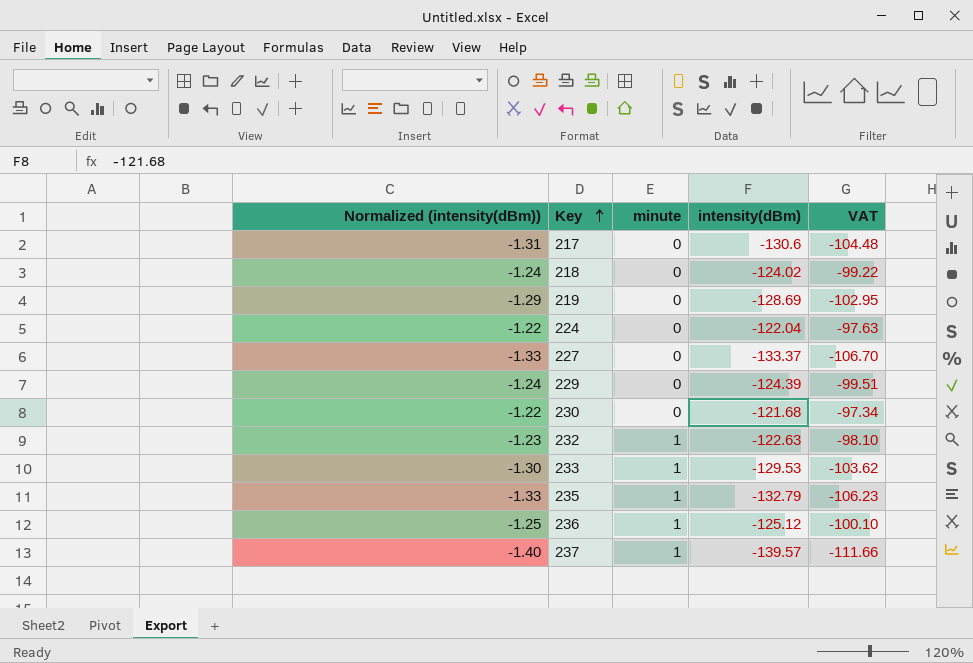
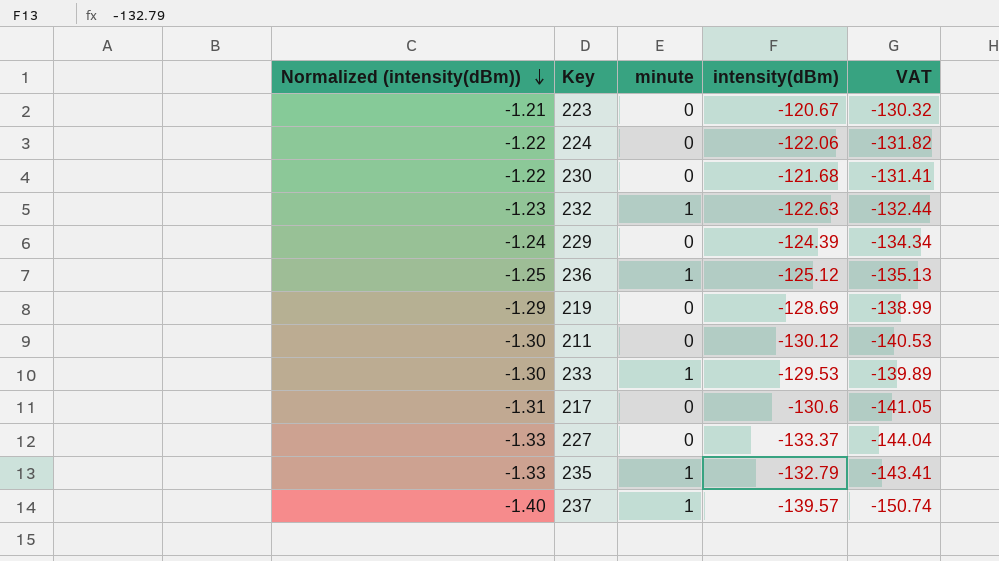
row order: Key ascending -> Normalized (intensity(dBm)) descending
column VAT | formula: [intensity(dBm)] * 0.8 -> [intensity(dBm)] * 1.08
row 218: -1.24 | 0 | -124.02 | -99.22 -> none
row 223: none -> -1.21 | 0 | -120.67 | -130.32
224 | intensity(dBm): -122.04 -> -122.06
row 211: none -> -1.30 | 0 | -130.12 | -140.53

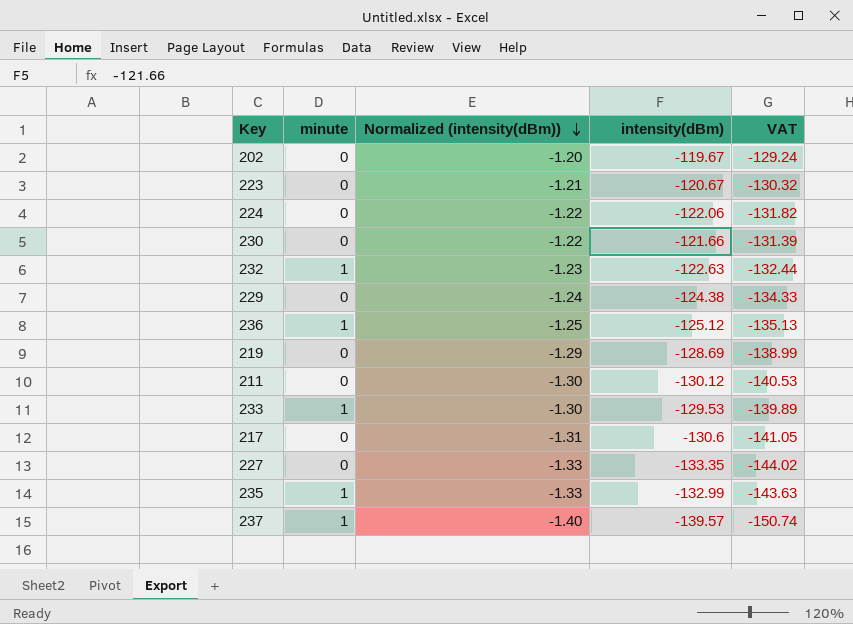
column Normalized (intensity(dBm)) | position: 1 -> 3
row 202: none -> 0 | -1.20 | -119.67 | -129.24
230 | intensity(dBm): -121.68 -> -121.66
230 | VAT: -131.41 -> -131.39
229 | intensity(dBm): -124.39 -> -124.38
229 | VAT: -134.34 -> -134.33
227 | intensity(dBm): -133.37 -> -133.35
227 | VAT: -144.04 -> -144.02
235 | intensity(dBm): -132.79 -> -132.99
235 | VAT: -143.41 -> -143.63

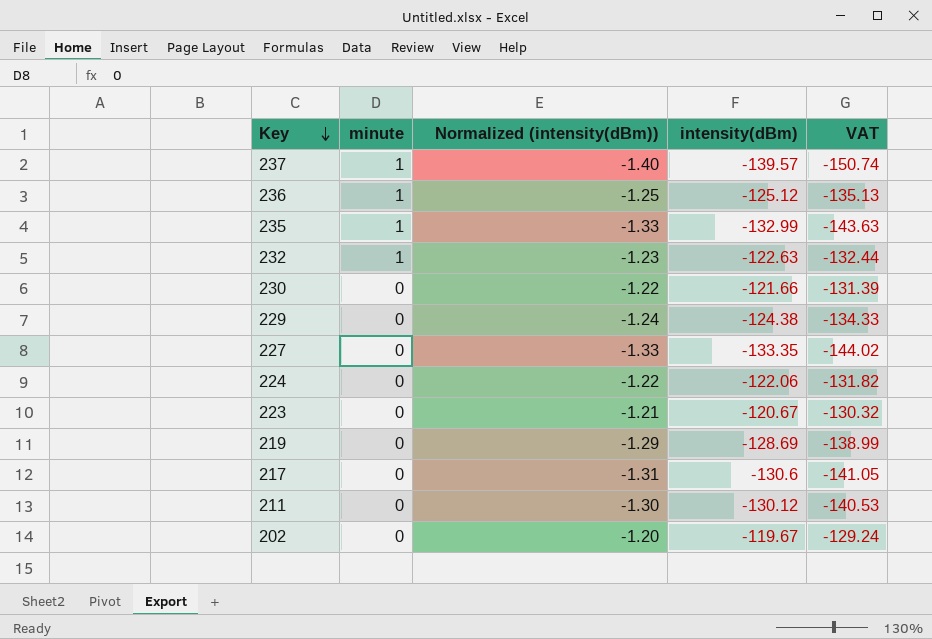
row order: Normalized (intensity(dBm)) descending -> Key descending
row 233: 1 | -1.30 | -129.53 | -139.89 -> none

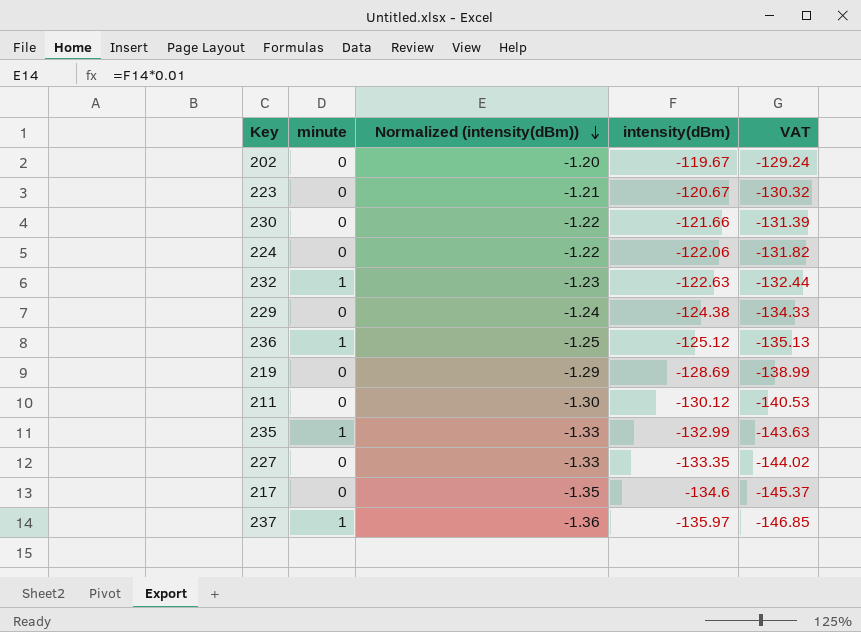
row order: Key descending -> Normalized (intensity(dBm)) descending
217 | Normalized (intensity(dBm)): -1.31 -> -1.35
217 | intensity(dBm): -130.6 -> -134.6
217 | VAT: -141.05 -> -145.37
237 | Normalized (intensity(dBm)): -1.40 -> -1.36
237 | intensity(dBm): -139.57 -> -135.97
237 | VAT: -150.74 -> -146.85

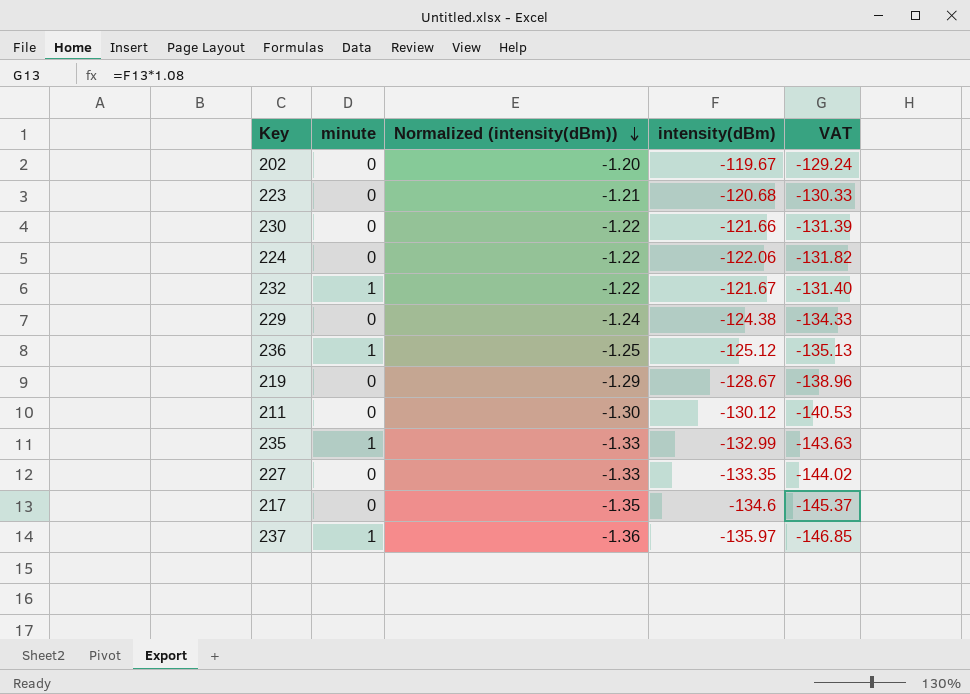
223 | intensity(dBm): -120.67 -> -120.68
223 | VAT: -130.32 -> -130.33
232 | Normalized (intensity(dBm)): -1.23 -> -1.22
232 | intensity(dBm): -122.63 -> -121.67
232 | VAT: -132.44 -> -131.40
219 | intensity(dBm): -128.69 -> -128.67
219 | VAT: -138.99 -> -138.96

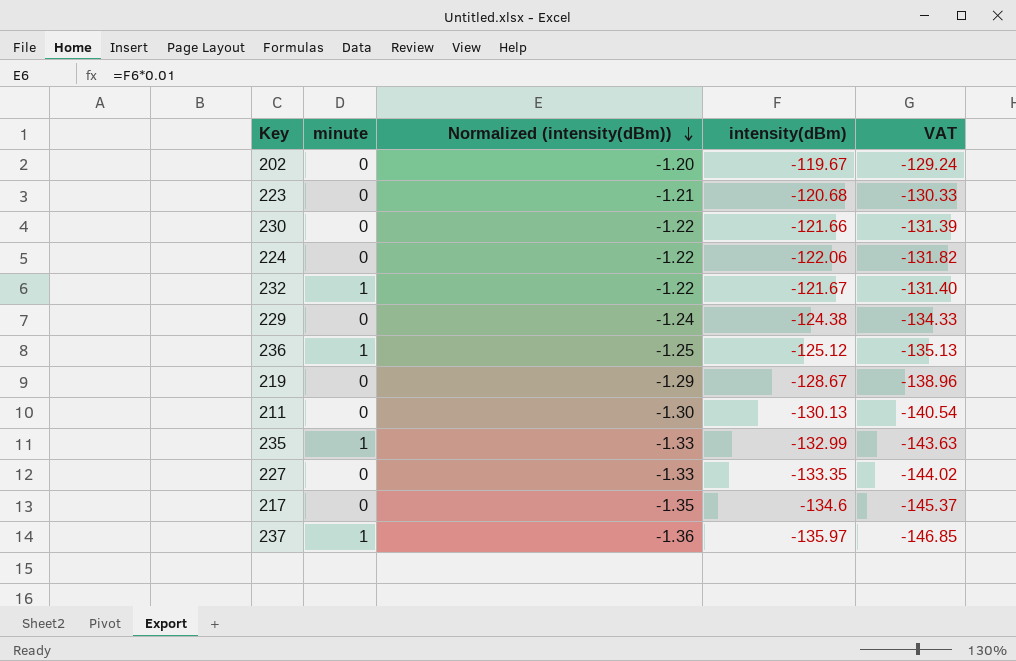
211 | intensity(dBm): -130.12 -> -130.13
211 | VAT: -140.53 -> -140.54

